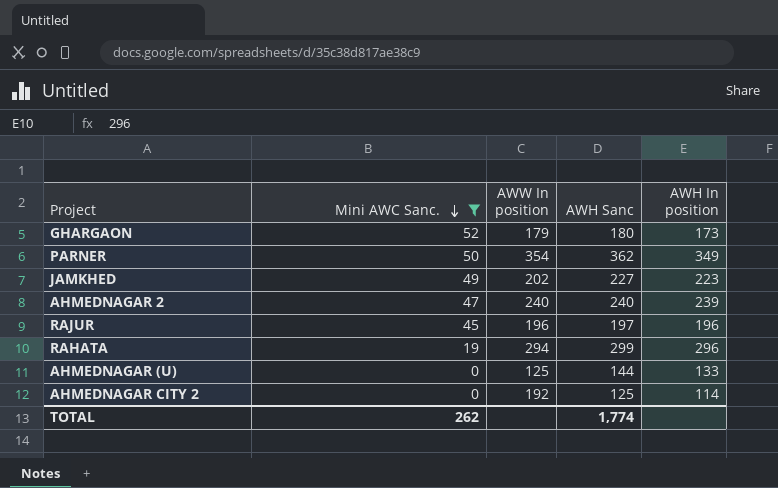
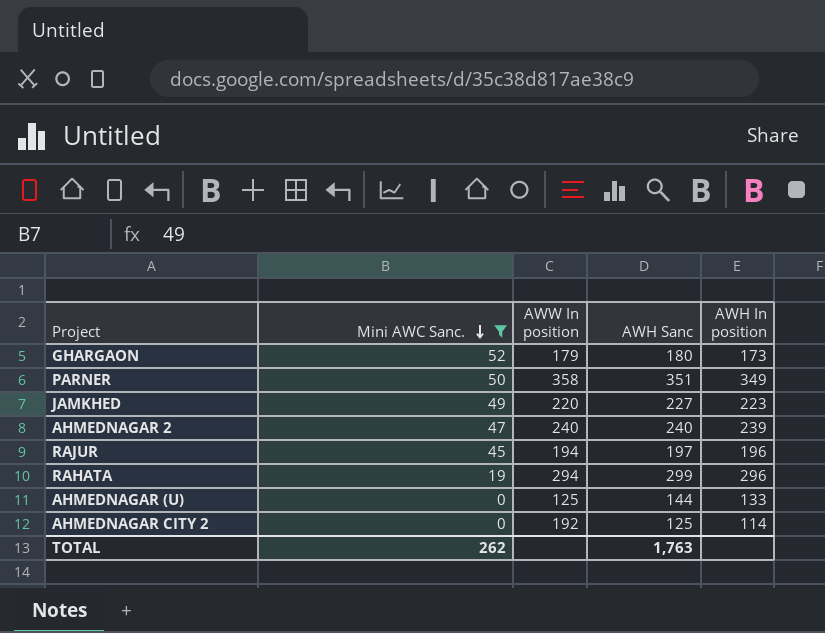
PARNER | AWW In position: 354 -> 358
PARNER | AWH Sanc: 362 -> 351
JAMKHED | AWW In position: 202 -> 220
RAJUR | AWW In position: 196 -> 194
TOTAL | AWH Sanc: 1,774 -> 1,763

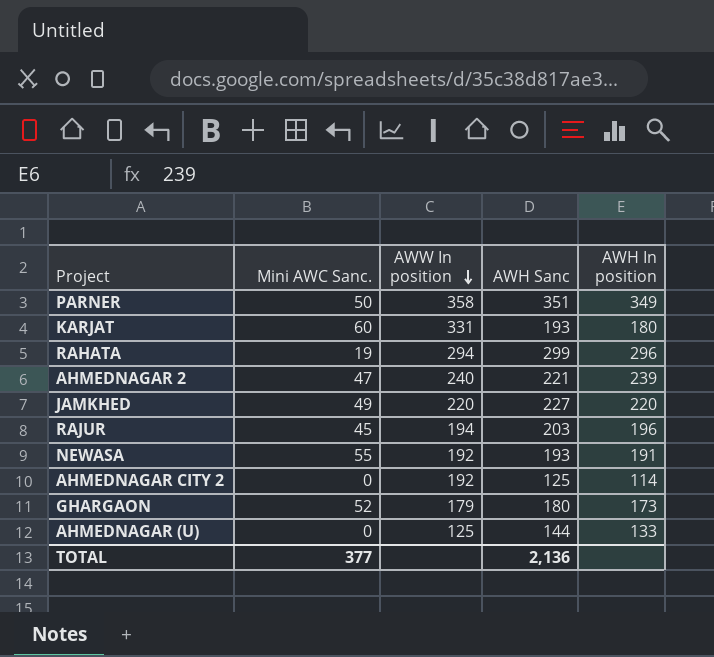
filter: Mini AWC Sanc. <= 52 -> none
row order: Mini AWC Sanc. descending -> AWW In position descending
AHMEDNAGAR 2 | AWH Sanc: 240 -> 221
JAMKHED | AWH In position: 223 -> 220
RAJUR | AWH Sanc: 197 -> 203
TOTAL | Mini AWC Sanc.: 262 -> 377
TOTAL | AWH Sanc: 1,763 -> 2,136

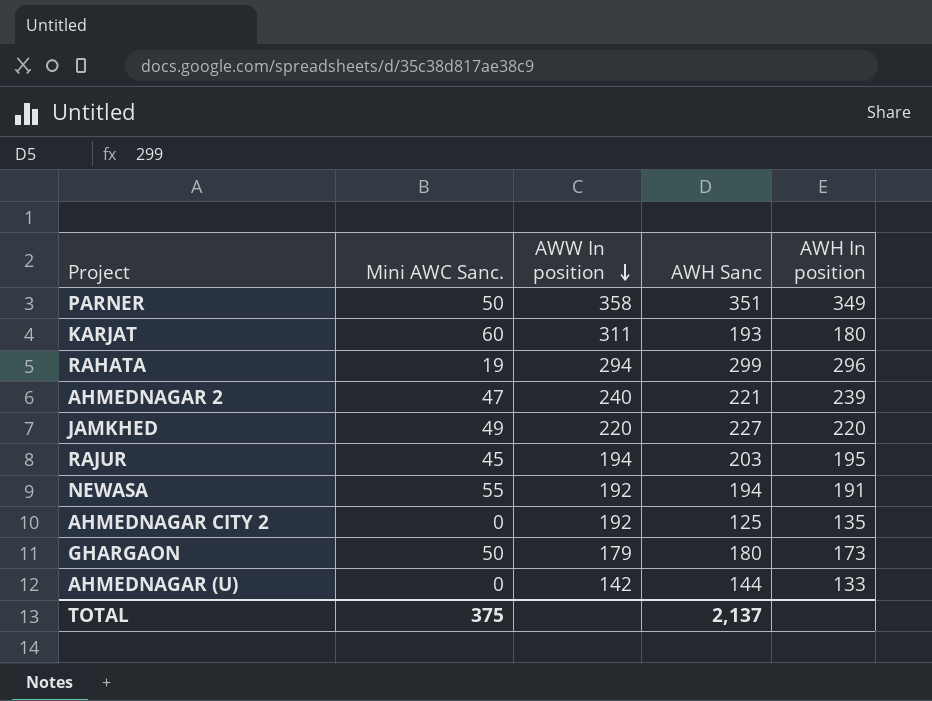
KARJAT | AWW In position: 331 -> 311
RAJUR | AWH In position: 196 -> 195
NEWASA | AWH Sanc: 193 -> 194
AHMEDNAGAR CITY 2 | AWH In position: 114 -> 135
GHARGAON | Mini AWC Sanc.: 52 -> 50
AHMEDNAGAR (U) | AWW In position: 125 -> 142
TOTAL | Mini AWC Sanc.: 377 -> 375
TOTAL | AWH Sanc: 2,136 -> 2,137

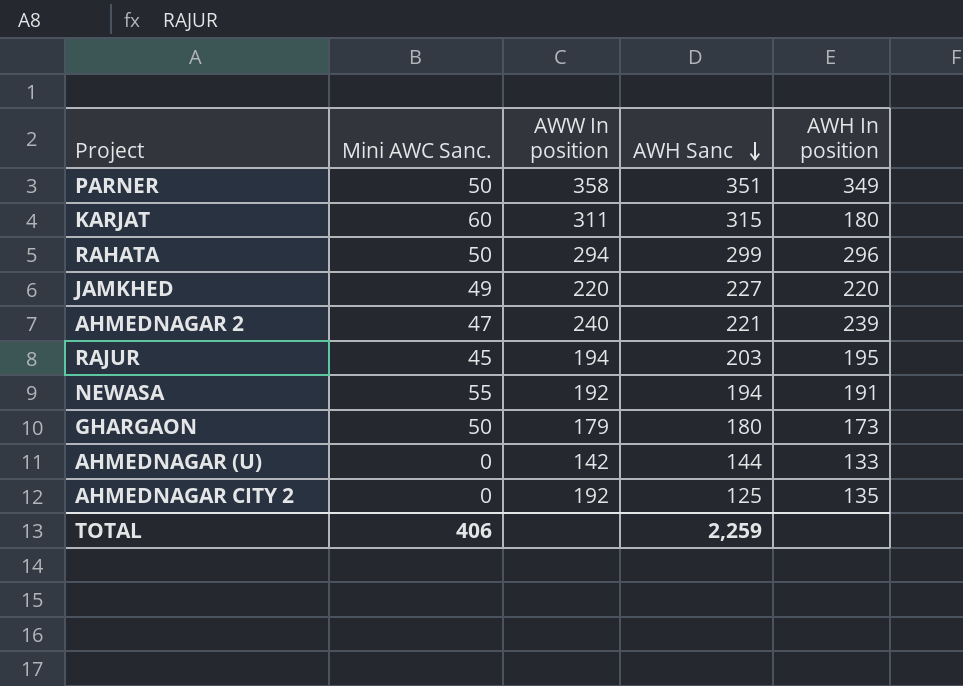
row order: AWW In position descending -> AWH Sanc descending
KARJAT | AWH Sanc: 193 -> 315
RAHATA | Mini AWC Sanc.: 19 -> 50
TOTAL | Mini AWC Sanc.: 375 -> 406
TOTAL | AWH Sanc: 2,137 -> 2,259

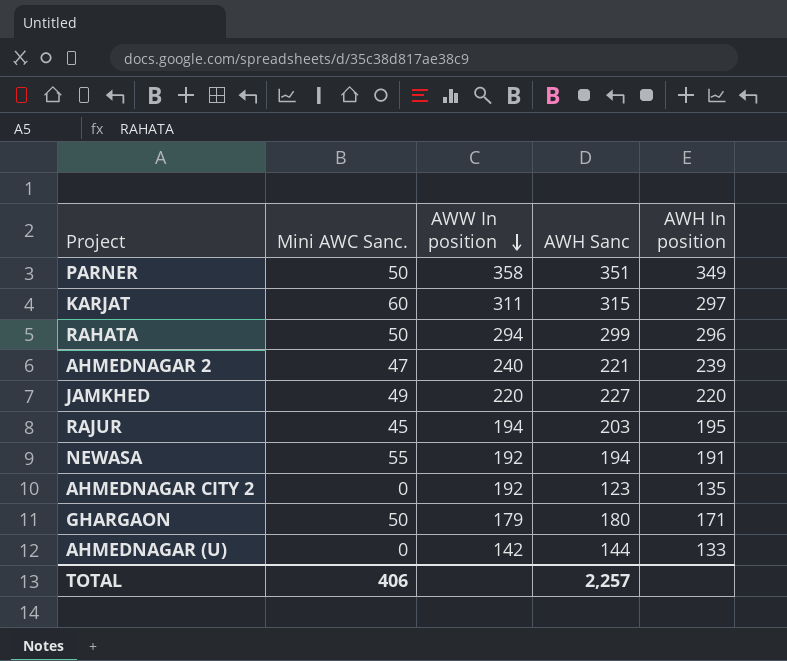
row order: AWH Sanc descending -> AWW In position descending
KARJAT | AWH In position: 180 -> 297
AHMEDNAGAR CITY 2 | AWH Sanc: 125 -> 123
GHARGAON | AWH In position: 173 -> 171
TOTAL | AWH Sanc: 2,259 -> 2,257

